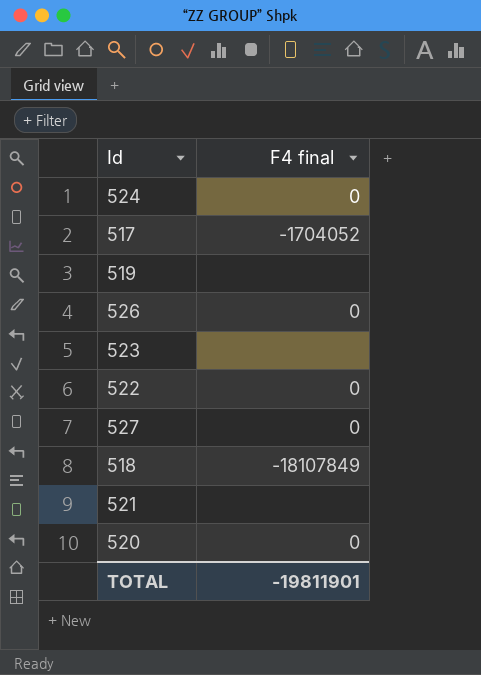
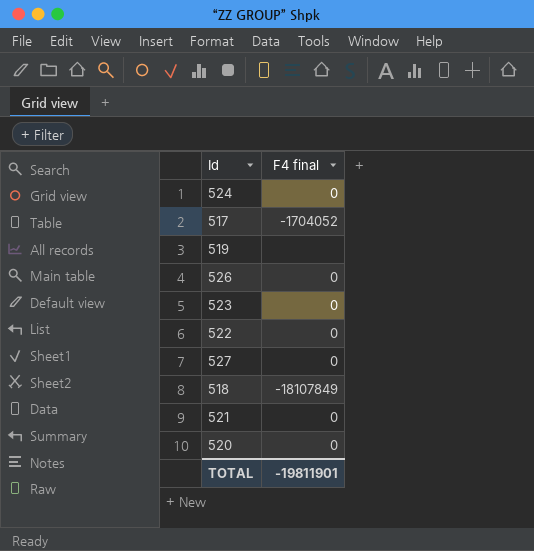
523 | F4 final: none -> 0
521 | F4 final: none -> 0

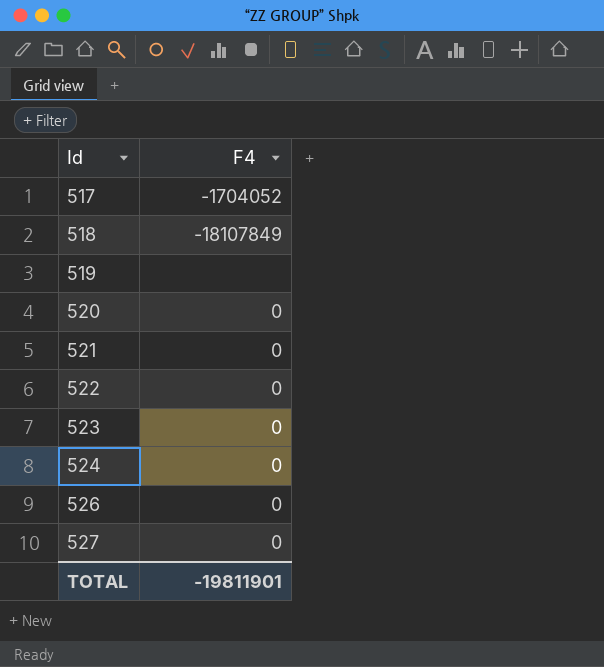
row order: none -> Id ascending
column name: F4 final -> F4

